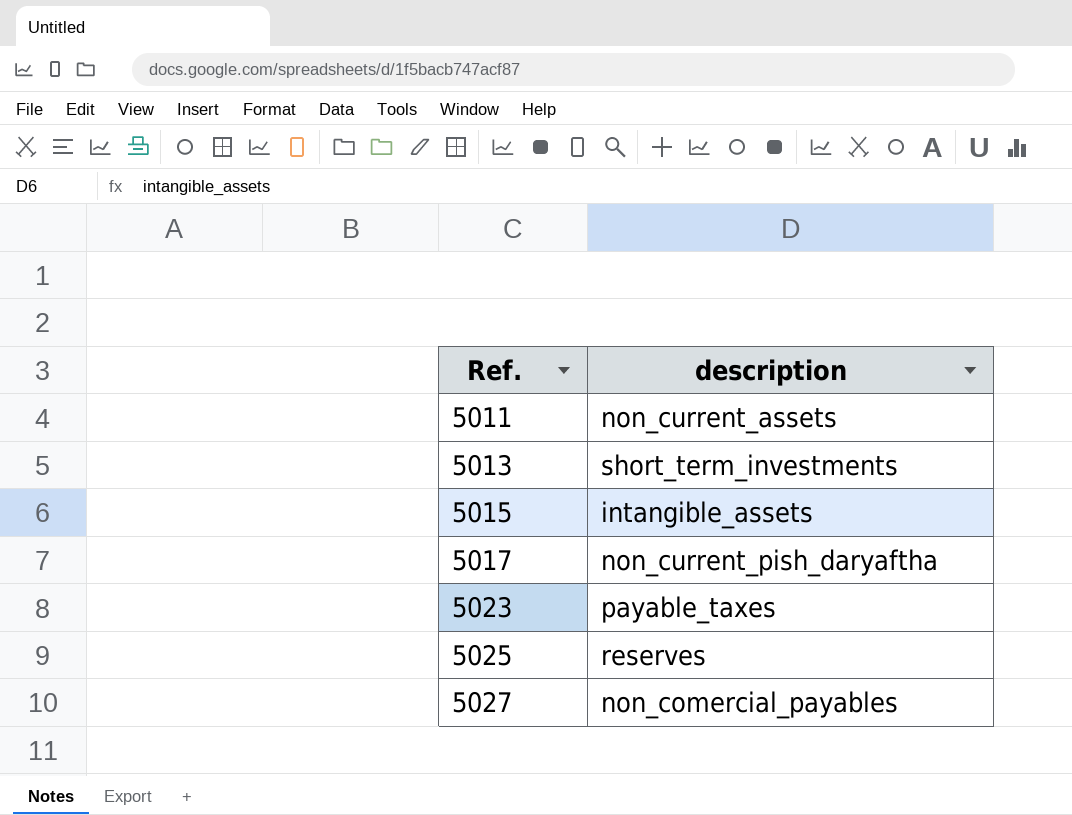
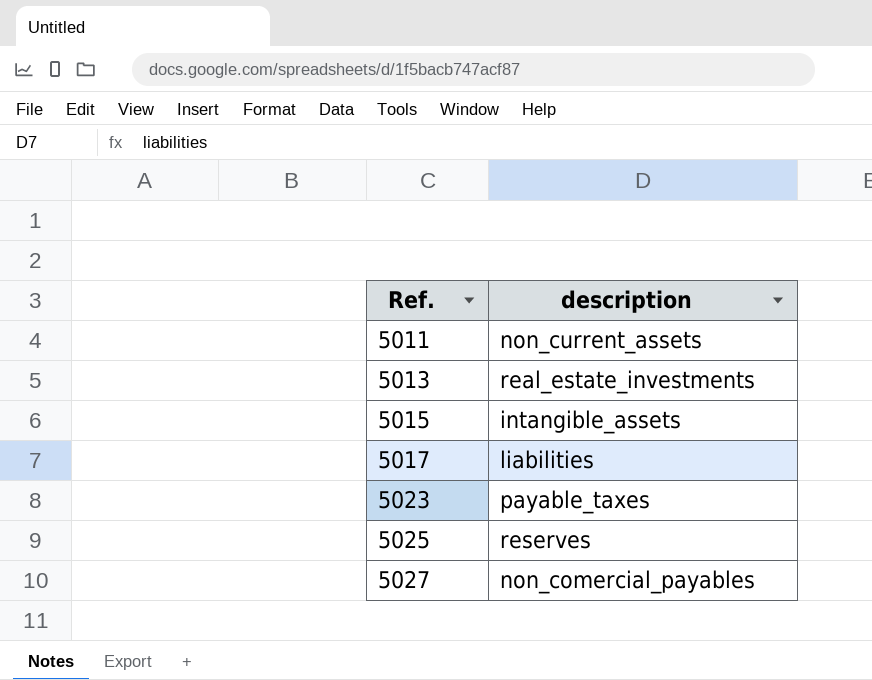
5013 | description: short_term_investments -> real_estate_investments
5017 | description: non_current_pish_daryaftha -> liabilities

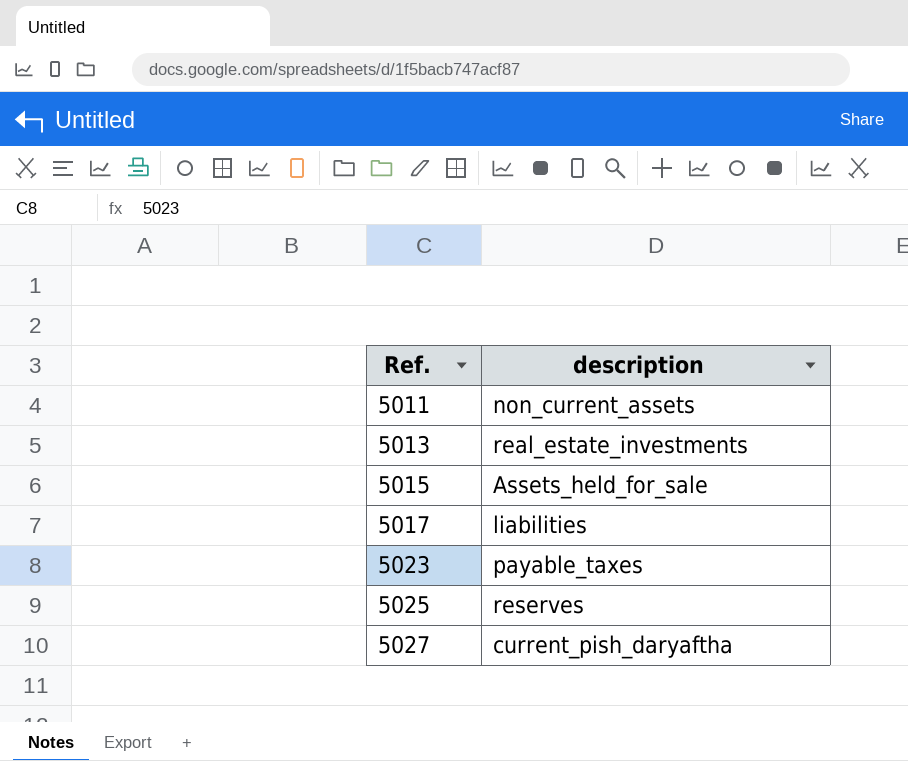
5015 | description: intangible_assets -> Assets_held_for_sale
5027 | description: non_comercial_payables -> current_pish_daryaftha

